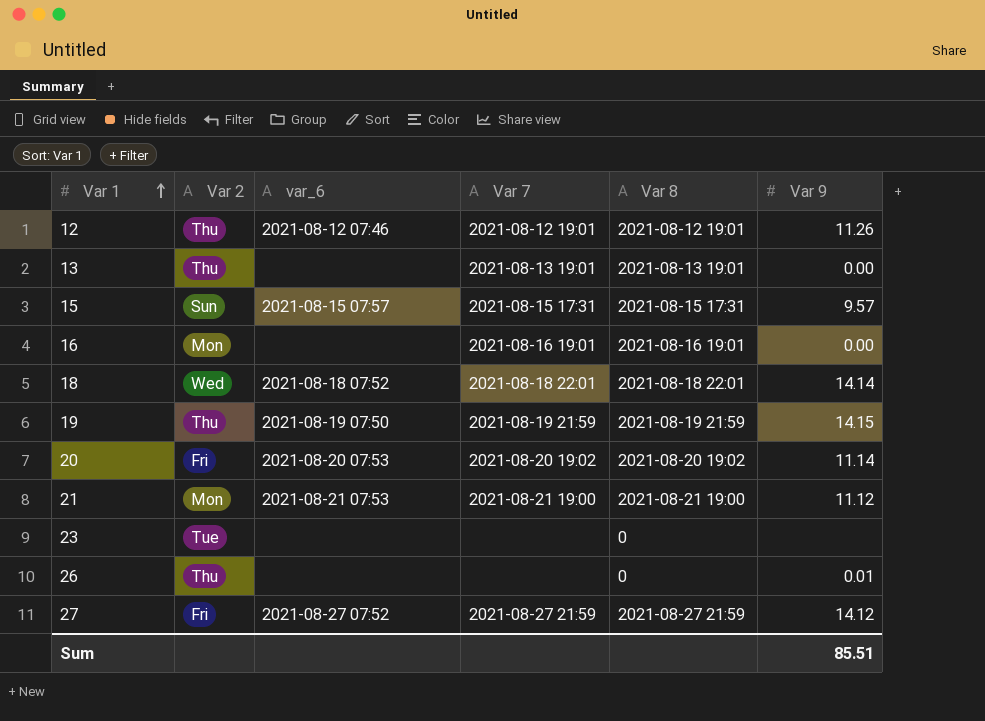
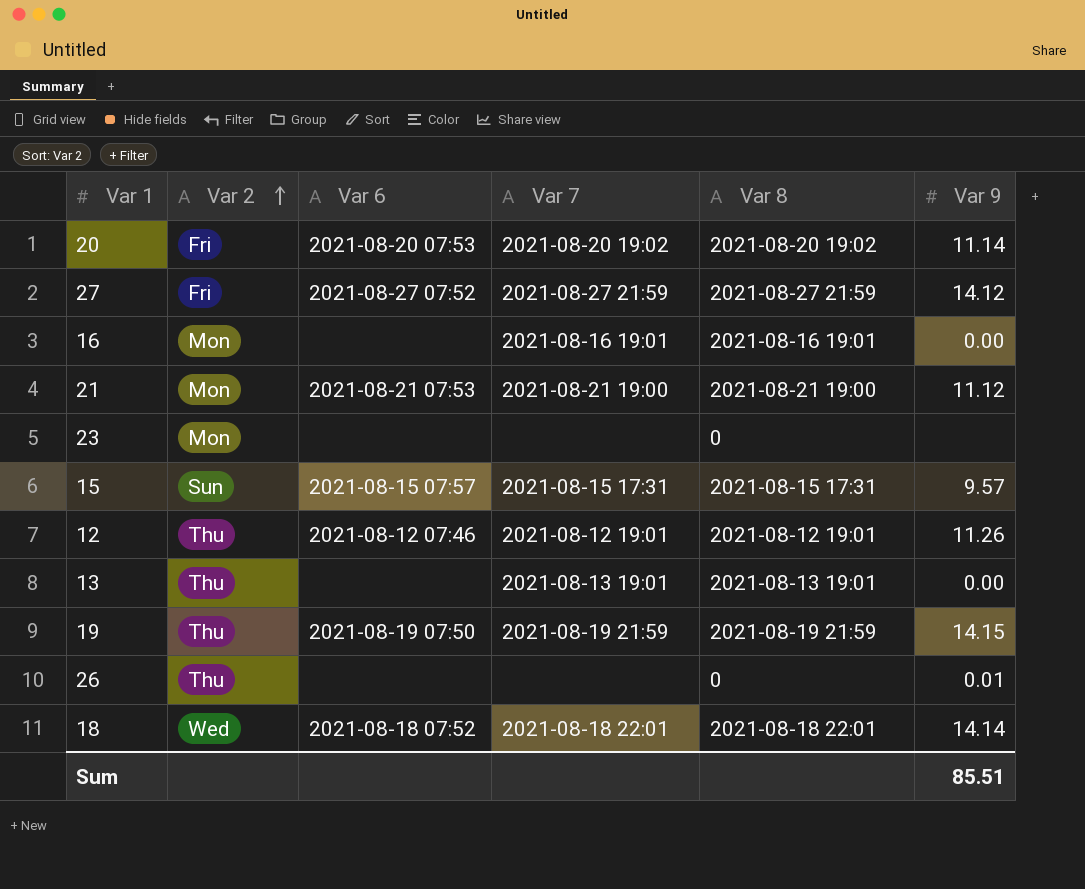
row order: Var 1 ascending -> Var 2 ascending
column name: var_6 -> Var 6
23 | Var 2: Tue -> Mon

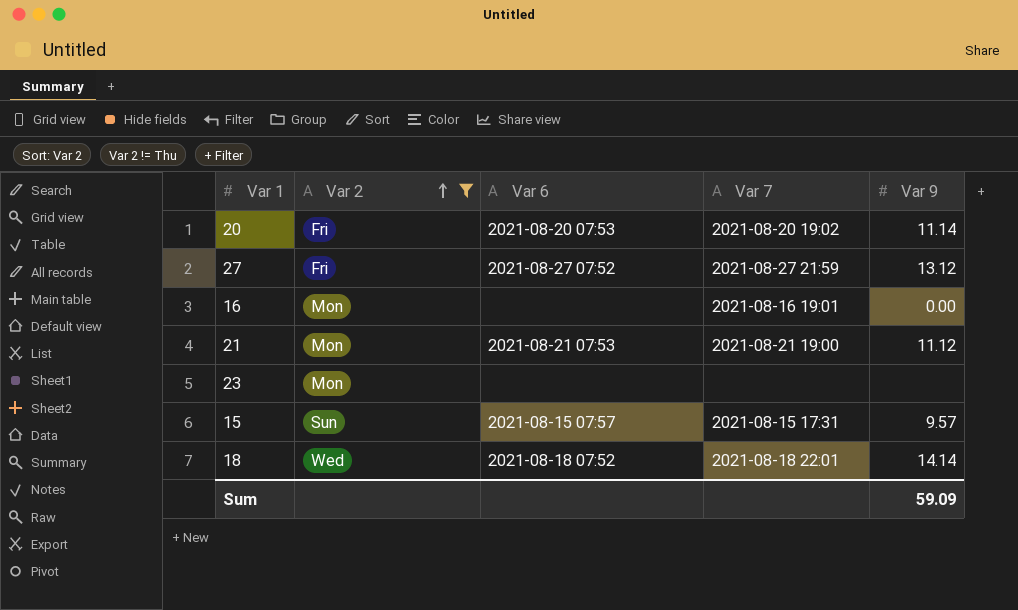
filter: none -> Var 2 != Thu
column Var 8 | position: 5 -> none
27 | Var 9: 14.12 -> 13.12
Sum | Var 9: 85.51 -> 59.09

